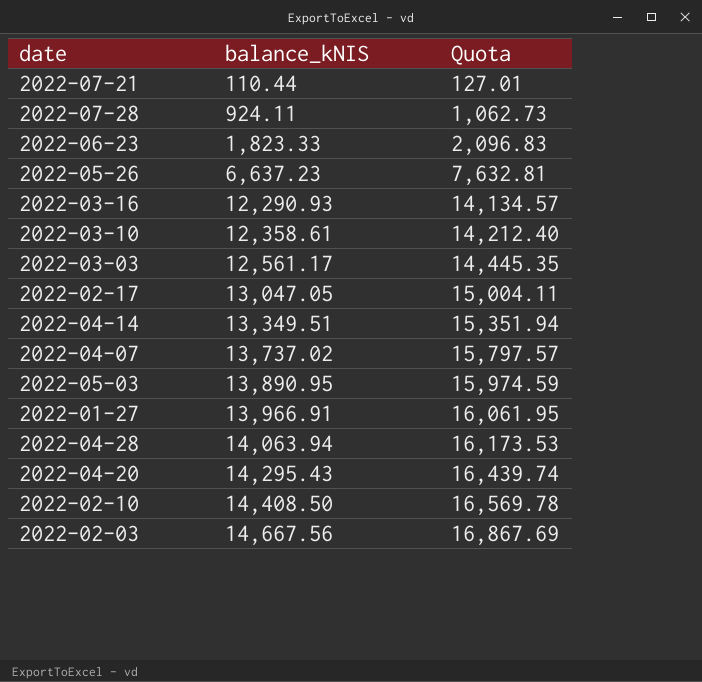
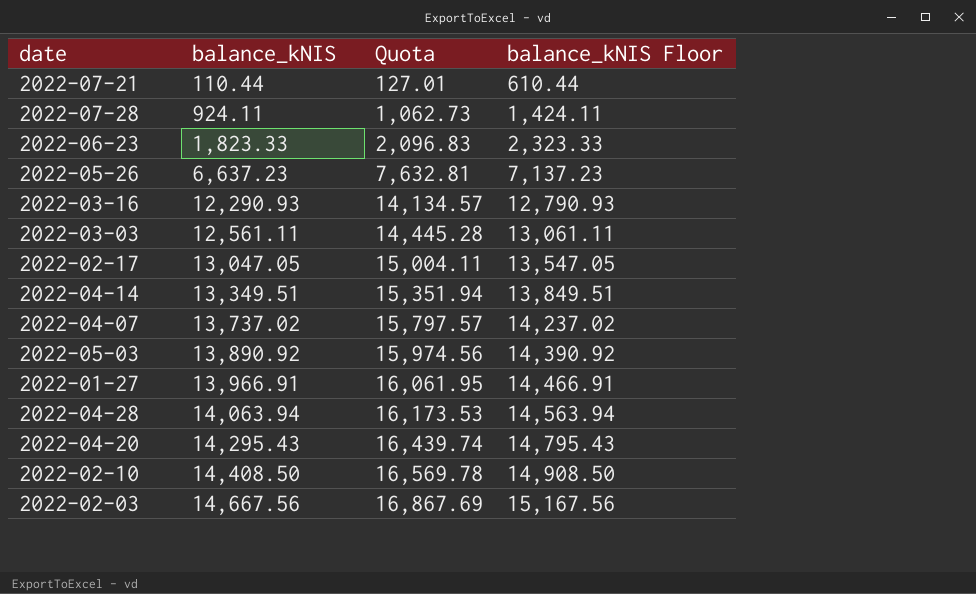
column balance_kNIS Floor | formula: none -> [balance_kNIS] + 500
row 2022-03-10: 12,358.61 | 14,212.40 -> none
2022-03-03 | balance_kNIS: 12,561.17 -> 12,561.11
2022-03-03 | Quota: 14,445.35 -> 14,445.28
2022-05-03 | balance_kNIS: 13,890.95 -> 13,890.92
2022-05-03 | Quota: 15,974.59 -> 15,974.56

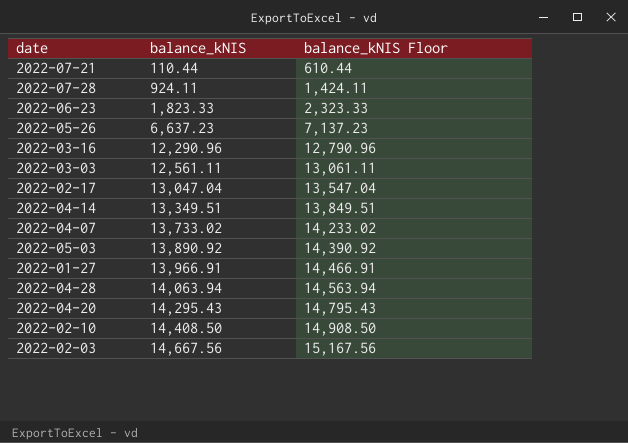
column Quota | formula: [balance_kNIS] * 1.15 -> none
2022-03-16 | balance_kNIS: 12,290.93 -> 12,290.96
2022-03-16 | balance_kNIS Floor: 12,790.93 -> 12,790.96
2022-02-17 | balance_kNIS: 13,047.05 -> 13,047.04
2022-02-17 | balance_kNIS Floor: 13,547.05 -> 13,547.04
2022-04-07 | balance_kNIS: 13,737.02 -> 13,733.02
2022-04-07 | balance_kNIS Floor: 14,237.02 -> 14,233.02

